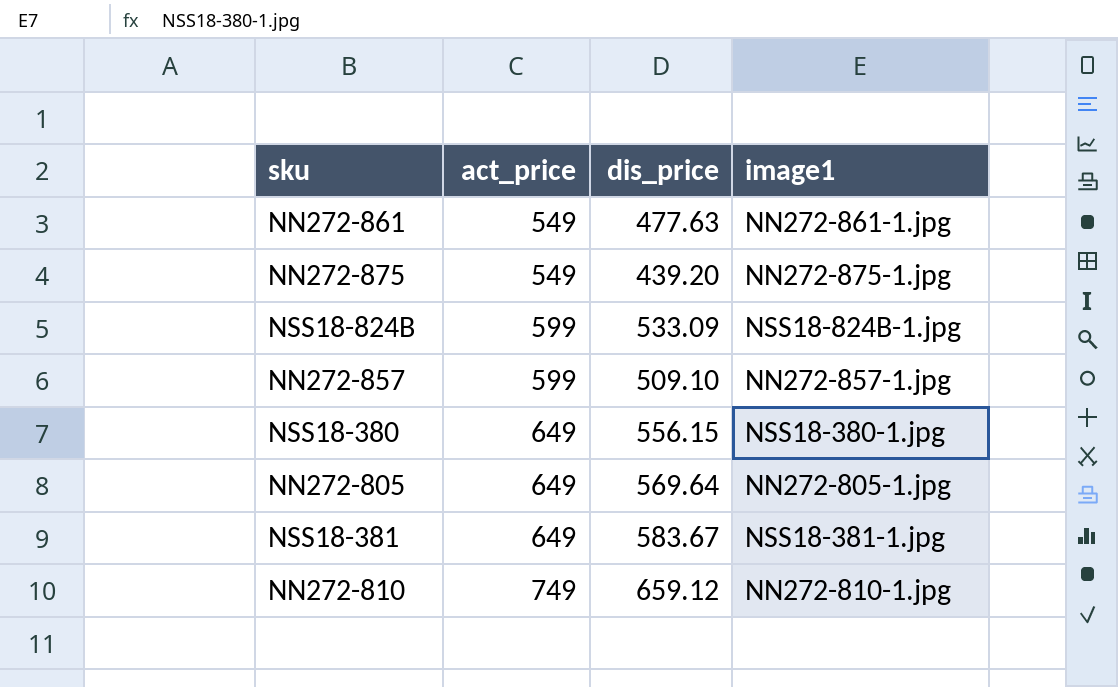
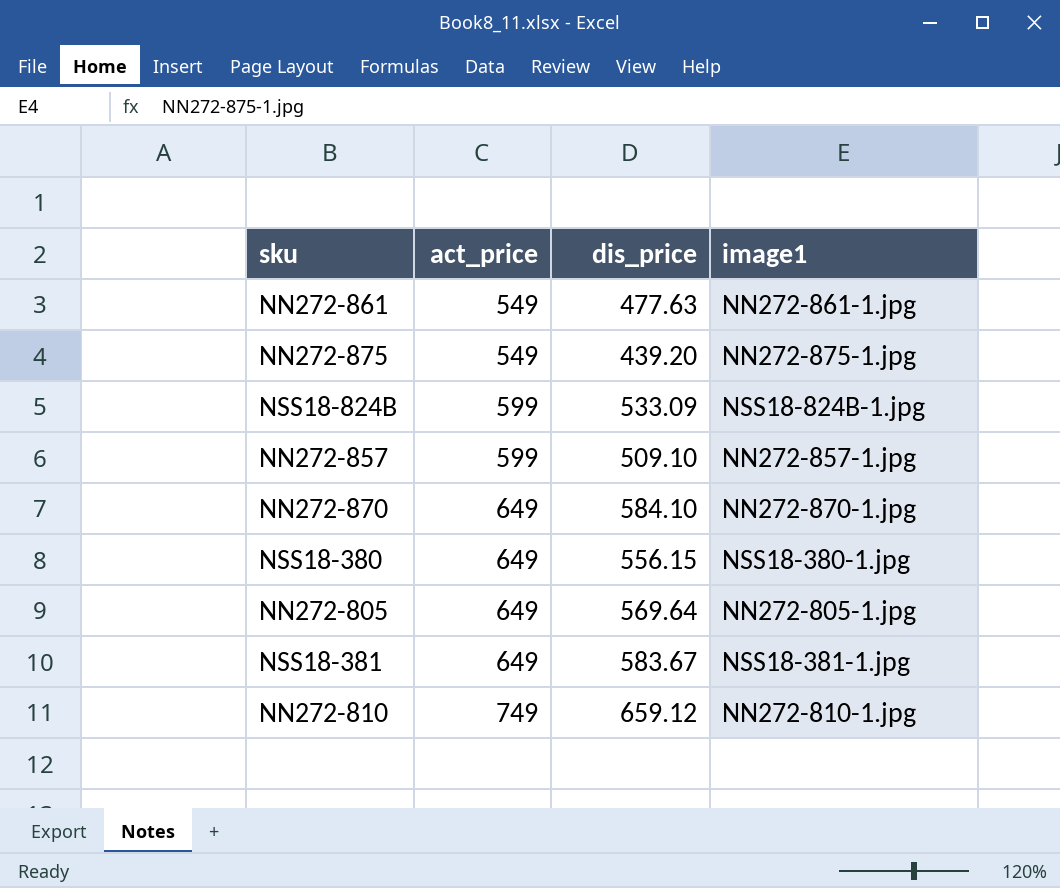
row NN272-870: none -> 649 | 584.10 | NN272-870-1.jpg

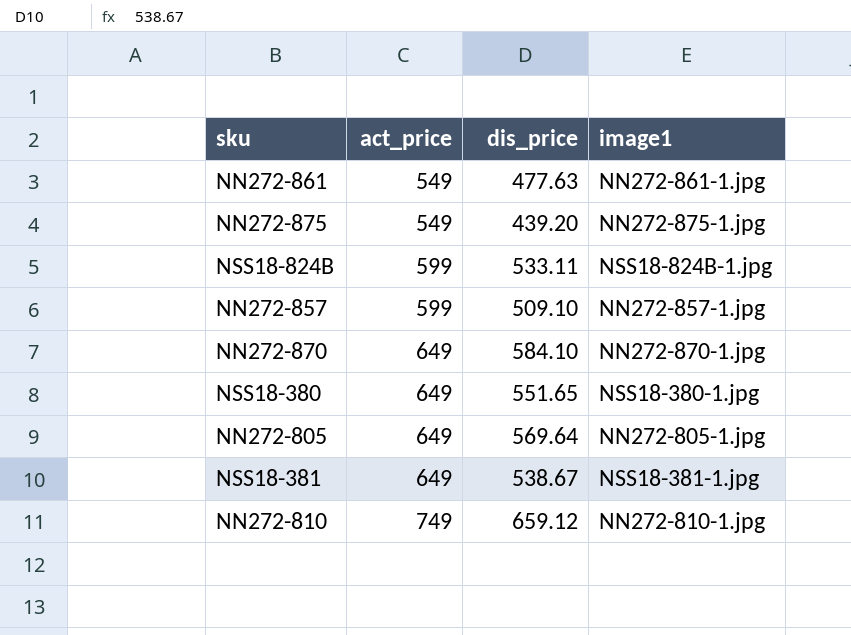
NSS18-824B | dis_price: 533.09 -> 533.11
NSS18-380 | dis_price: 556.15 -> 551.65
NSS18-381 | dis_price: 583.67 -> 538.67

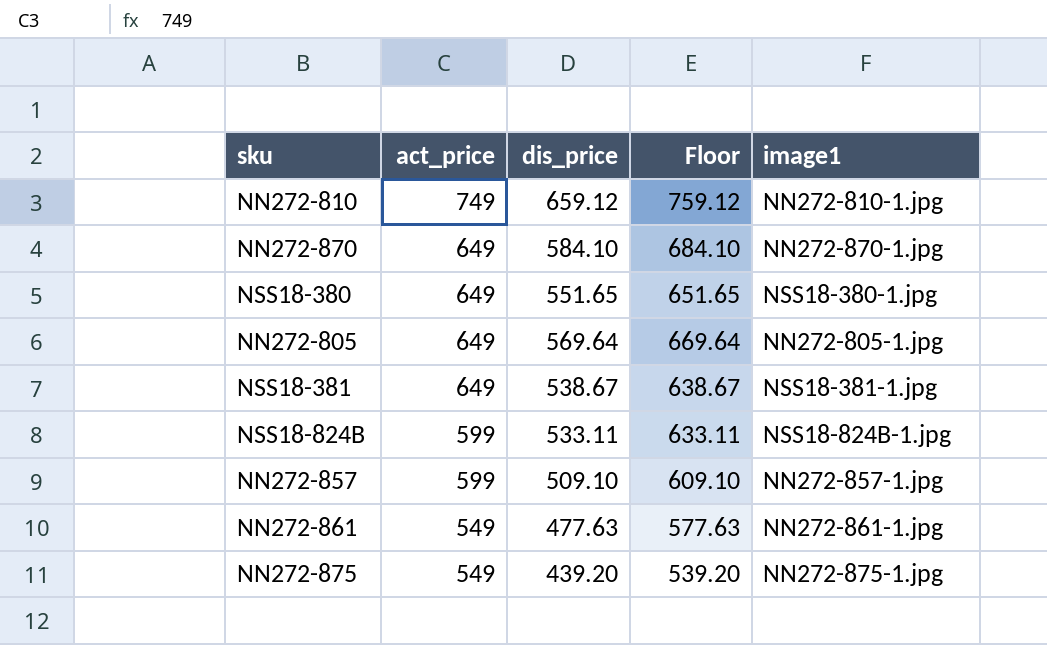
row order: act_price ascending -> act_price descending
column Floor | formula: none -> [dis_price] + 100

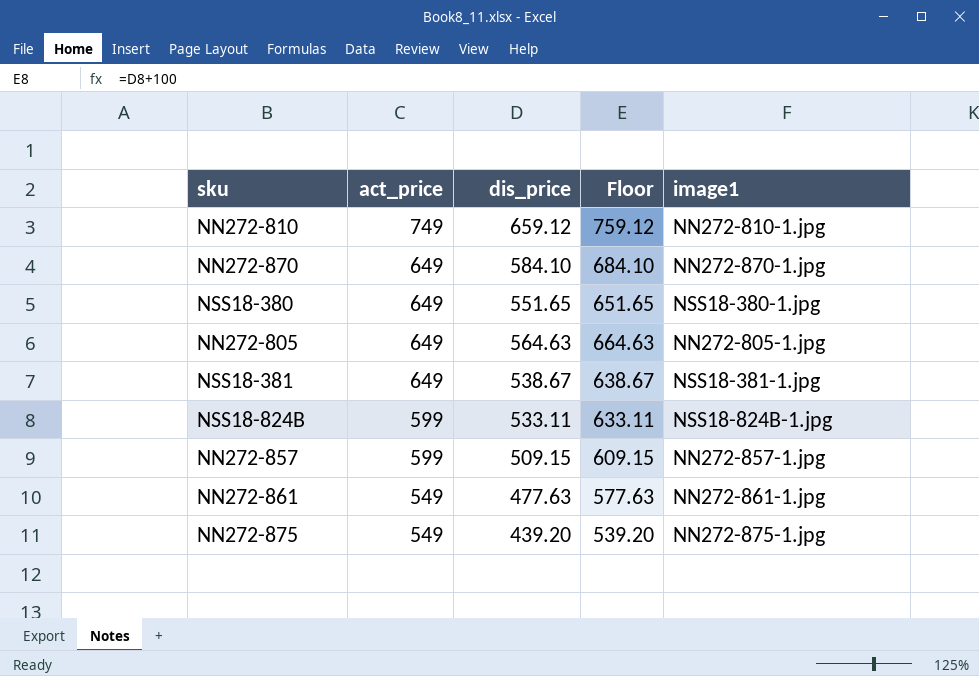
NN272-805 | dis_price: 569.64 -> 564.63
NN272-805 | Floor: 669.64 -> 664.63
NN272-857 | dis_price: 509.10 -> 509.15
NN272-857 | Floor: 609.10 -> 609.15

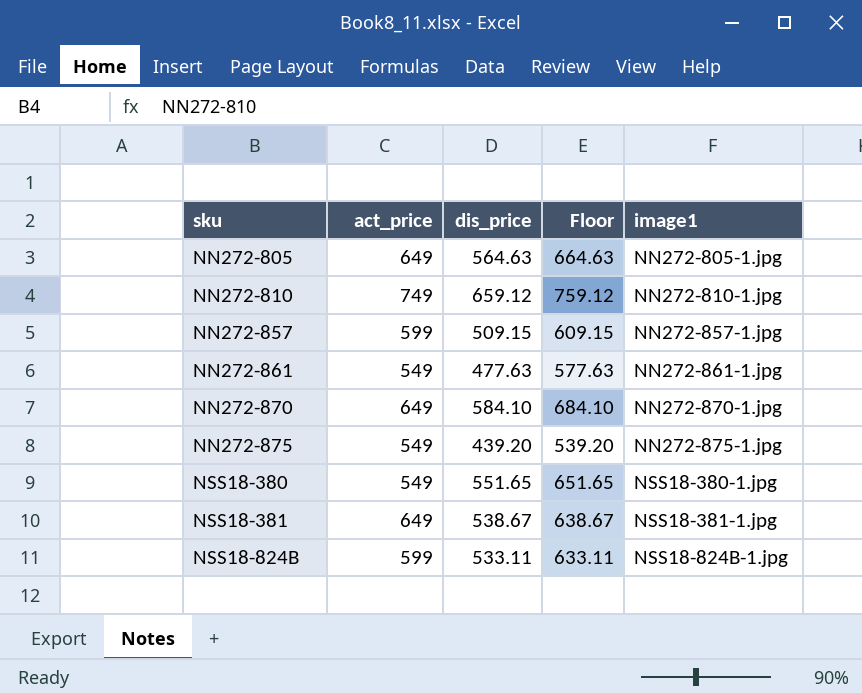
row order: act_price descending -> sku ascending
NSS18-380 | act_price: 649 -> 549

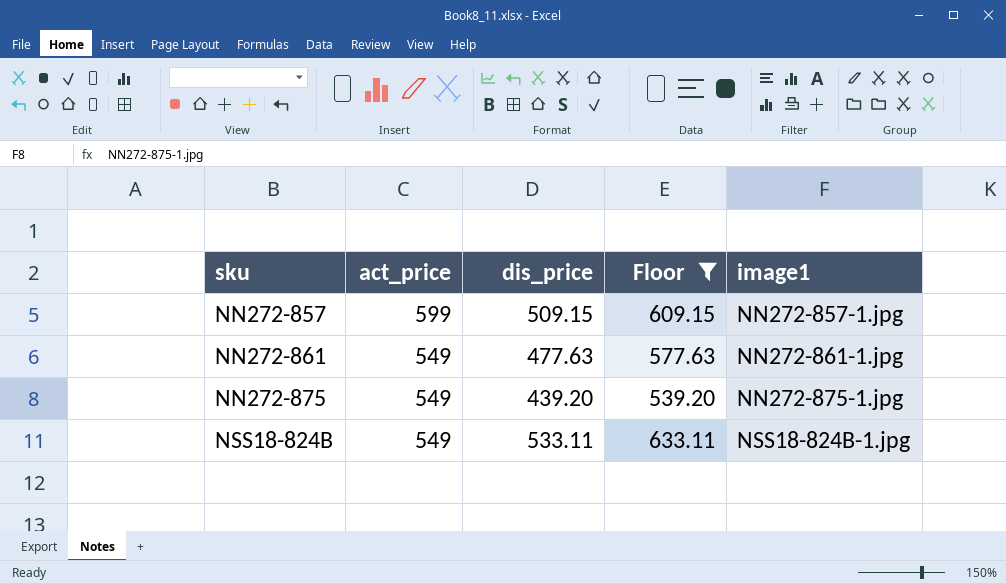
filter: none -> Floor <= 633.11
NSS18-824B | act_price: 599 -> 549

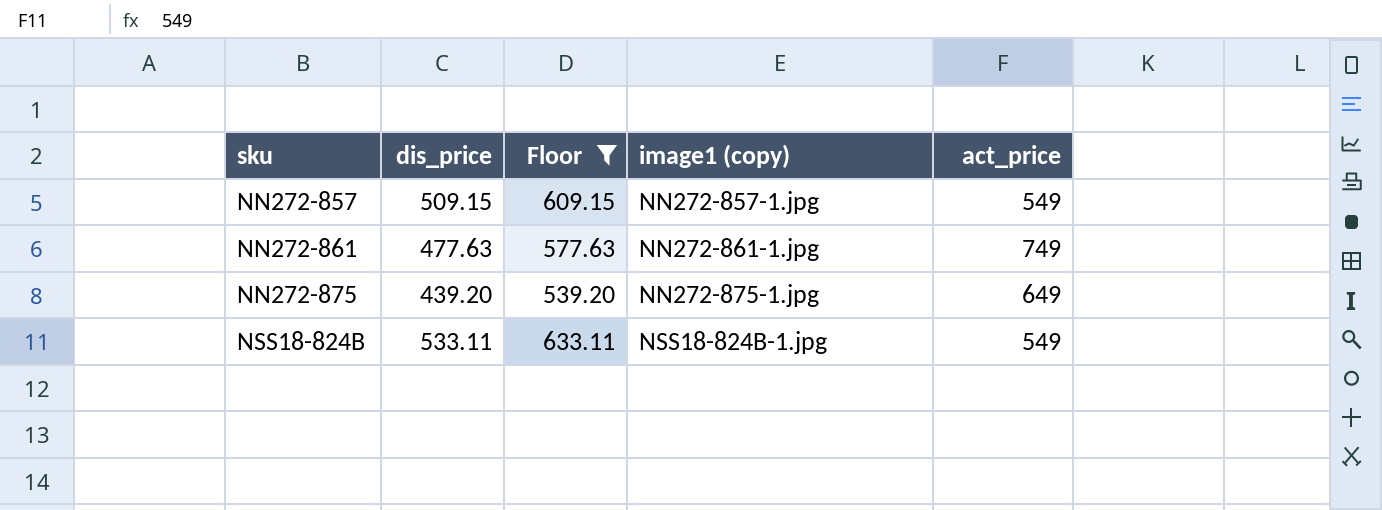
column name: image1 -> image1 (copy)
column act_price | position: 2 -> 5
NN272-857 | act_price: 599 -> 549
NN272-861 | act_price: 549 -> 749
NN272-875 | act_price: 549 -> 649

